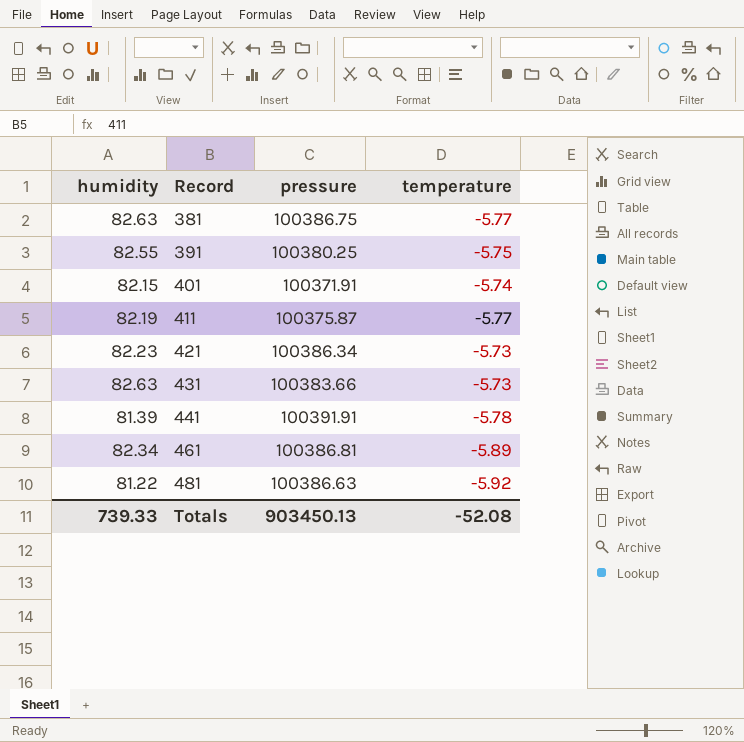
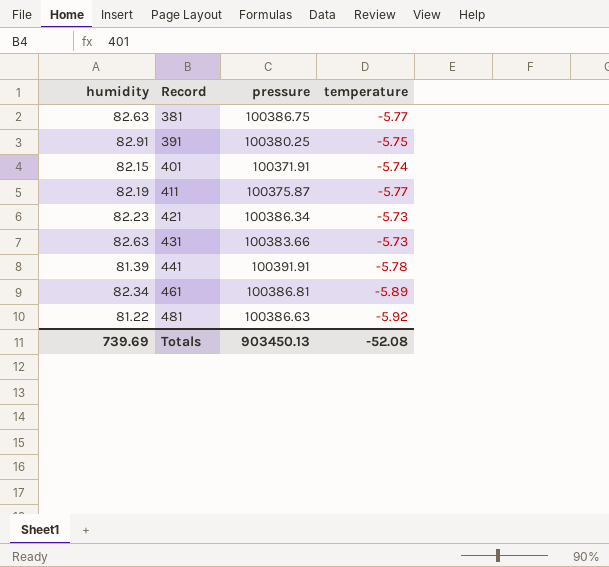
391 | humidity: 82.55 -> 82.91
Totals | humidity: 739.33 -> 739.69

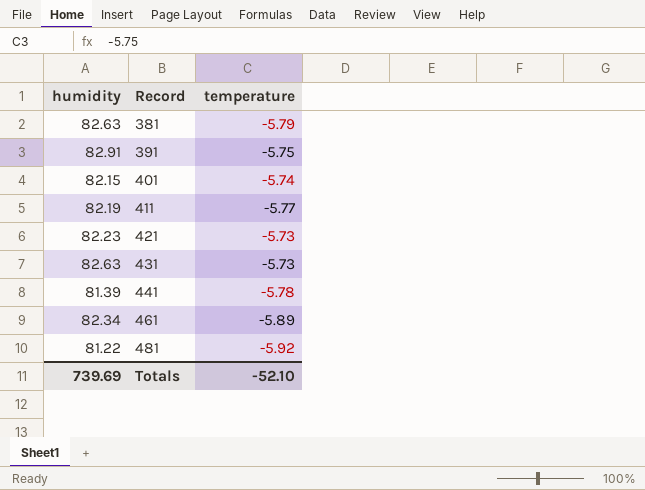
column pressure | position: 3 -> none
381 | temperature: -5.77 -> -5.79
Totals | temperature: -52.08 -> -52.10

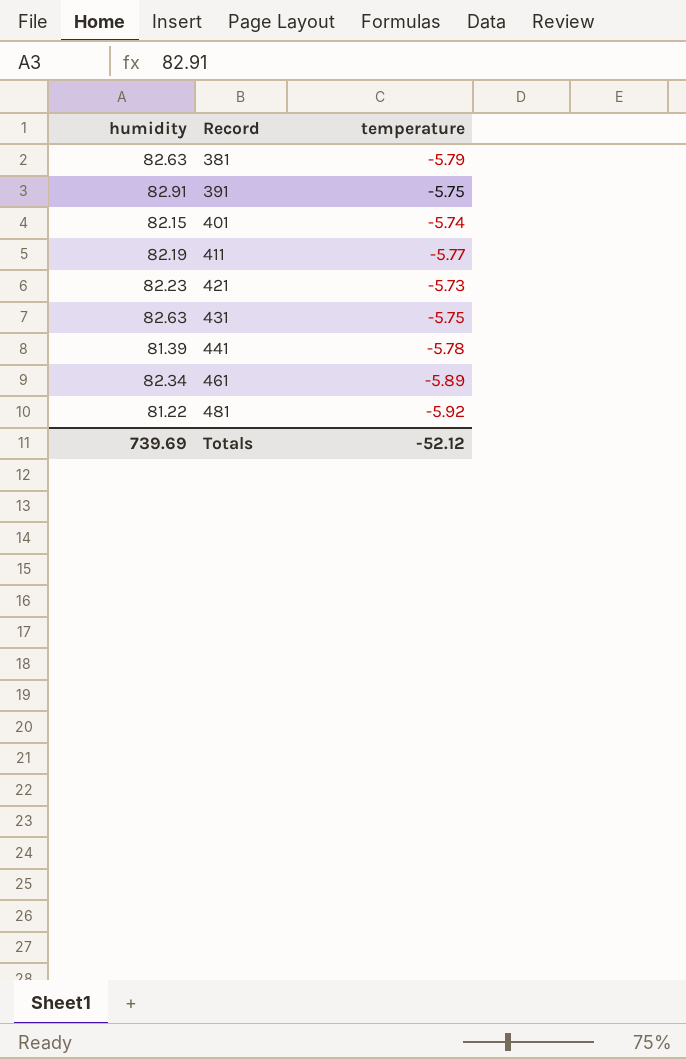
431 | temperature: -5.73 -> -5.75
Totals | temperature: -52.10 -> -52.12

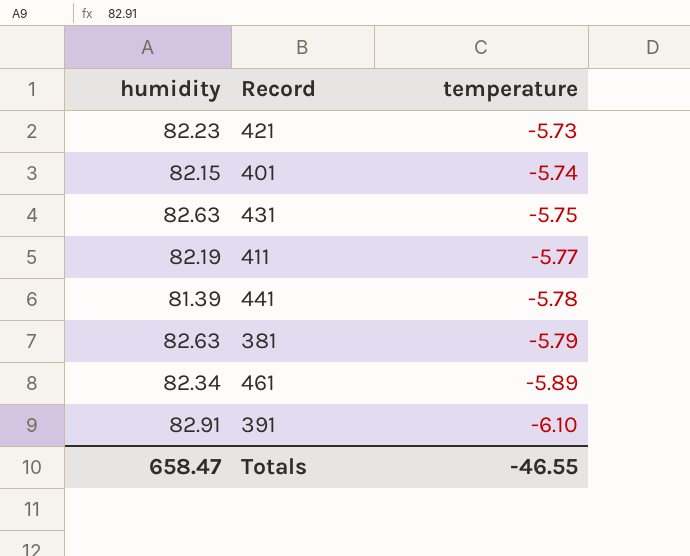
row order: Record ascending -> temperature descending
row 481: 81.22 | -5.92 -> none
391 | temperature: -5.75 -> -6.10
Totals | humidity: 739.69 -> 658.47
Totals | temperature: -52.12 -> -46.55

